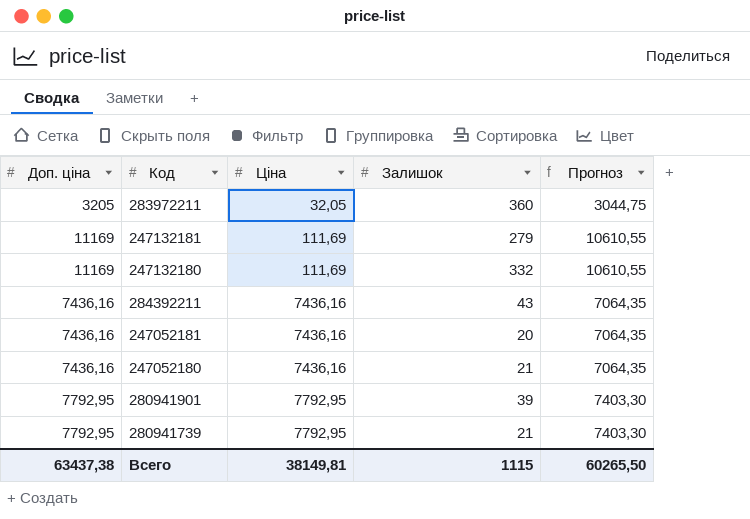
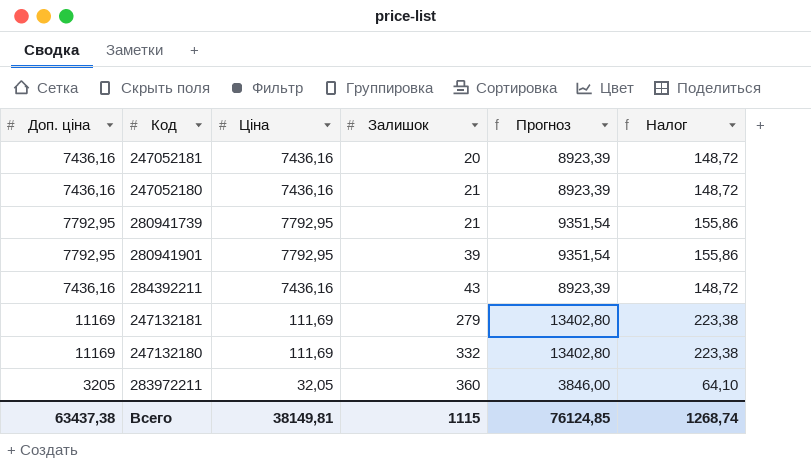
row order: Ціна ascending -> Залишок ascending
column Прогноз | formula: [Доп. ціна] * 0,95 -> [Доп. ціна] * 1,2
column Налог | formula: none -> [Доп. ціна] * 0,02
Всего | Прогноз: 60265,50 -> 76124,85

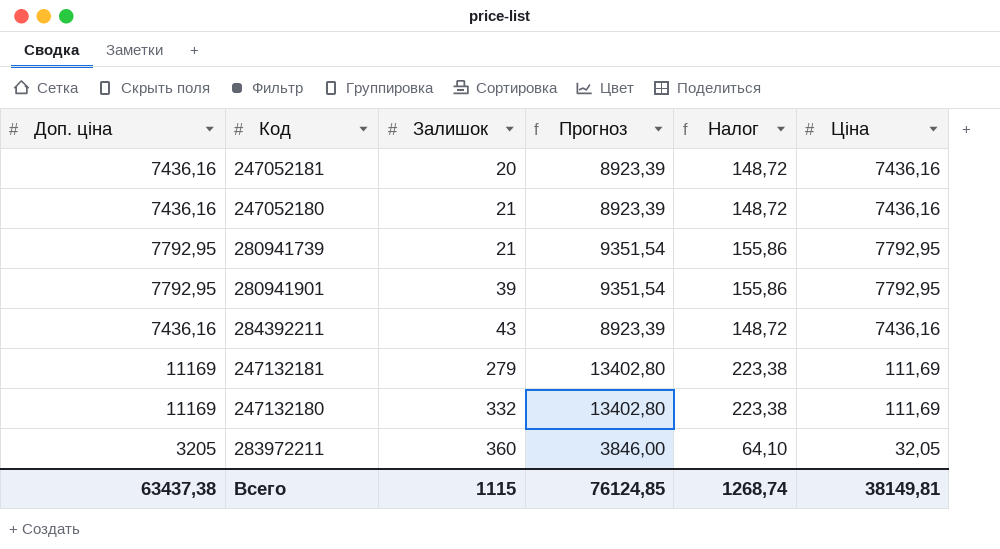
column Ціна | position: 3 -> 6

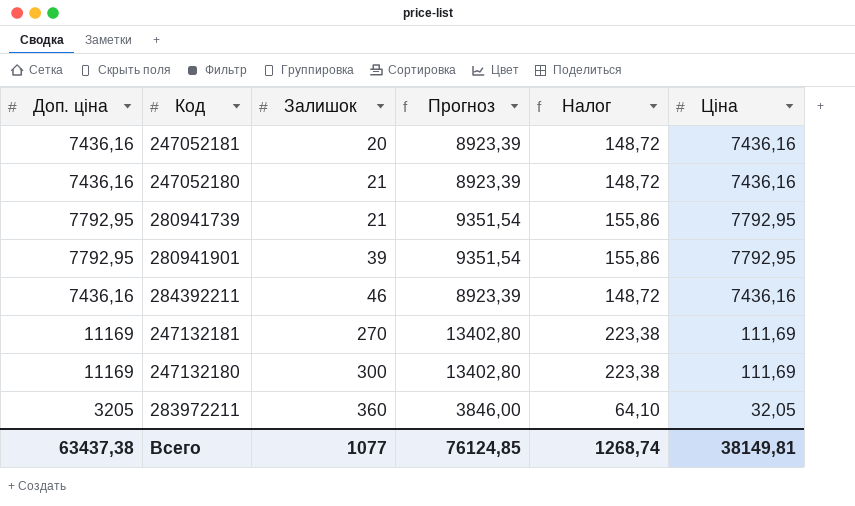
284392211 | Залишок: 43 -> 46
247132181 | Залишок: 279 -> 270
247132180 | Залишок: 332 -> 300
Всего | Залишок: 1115 -> 1077

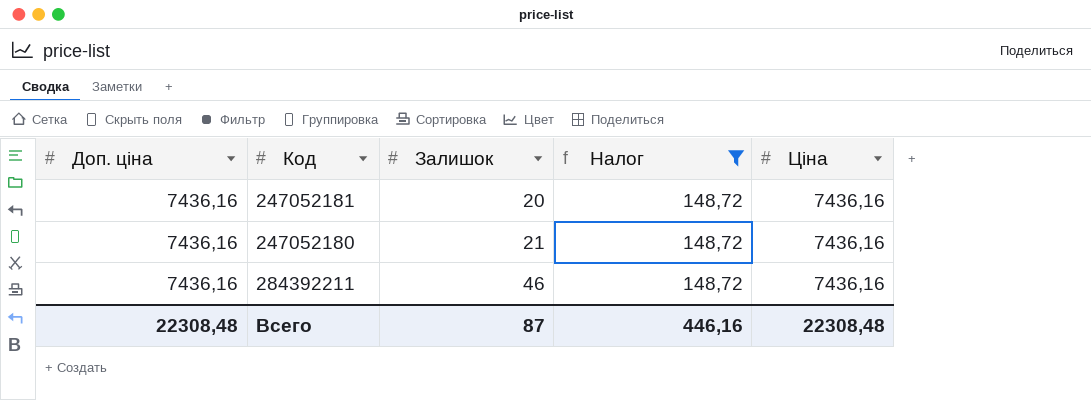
filter: none -> Налог = 148,72
column Прогноз | formula: [Доп. ціна] * 1,2 -> none
Всего | Доп. ціна: 63437,38 -> 22308,48
Всего | Залишок: 1077 -> 87
Всего | Налог: 1268,74 -> 446,16
Всего | Ціна: 38149,81 -> 22308,48

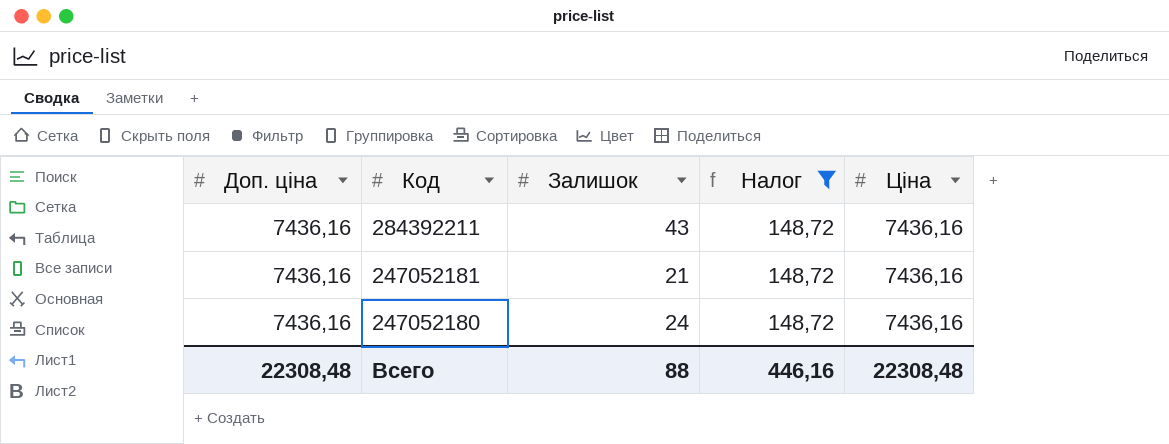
row order: Залишок ascending -> Код descending
284392211 | Залишок: 46 -> 43
247052181 | Залишок: 20 -> 21
247052180 | Залишок: 21 -> 24
Всего | Залишок: 87 -> 88

